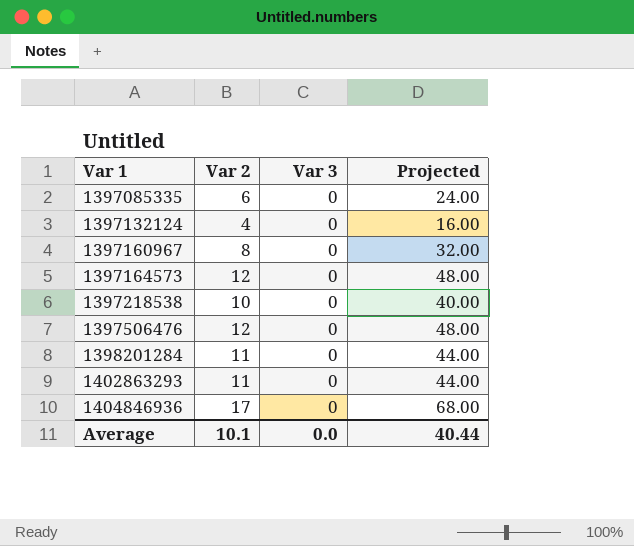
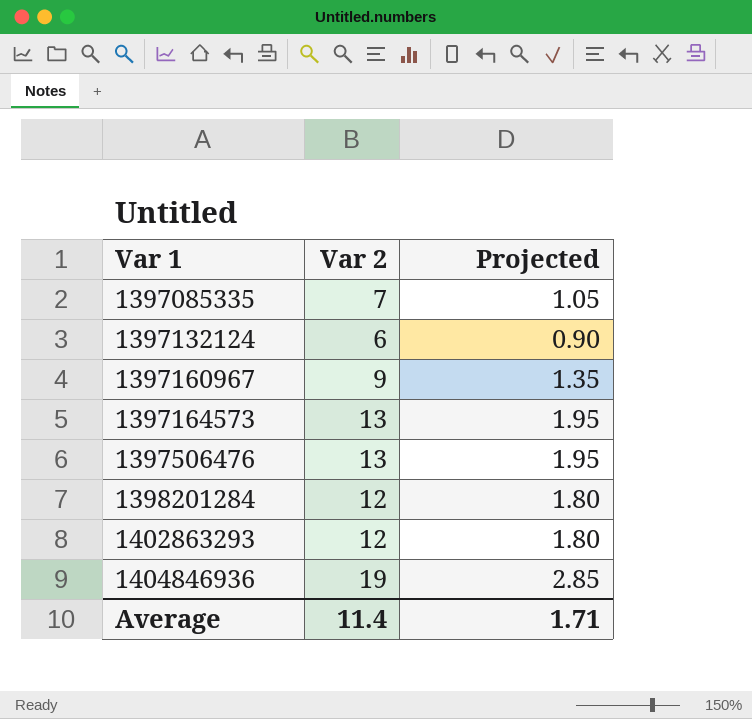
column Var 3 | position: 3 -> none
column Projected | formula: [Var 2] * 4 -> [Var 2] * 0.15
row 1397218538: 10 | 0 | 40.00 -> none
1397085335 | Var 2: 6 -> 7
1397132124 | Var 2: 4 -> 6
1397160967 | Var 2: 8 -> 9
1397164573 | Var 2: 12 -> 13
1397506476 | Var 2: 12 -> 13
1398201284 | Var 2: 11 -> 12
1402863293 | Var 2: 11 -> 12
1404846936 | Var 2: 17 -> 19
Average | Var 2: 10.1 -> 11.4
Average | Projected: 40.44 -> 1.71

